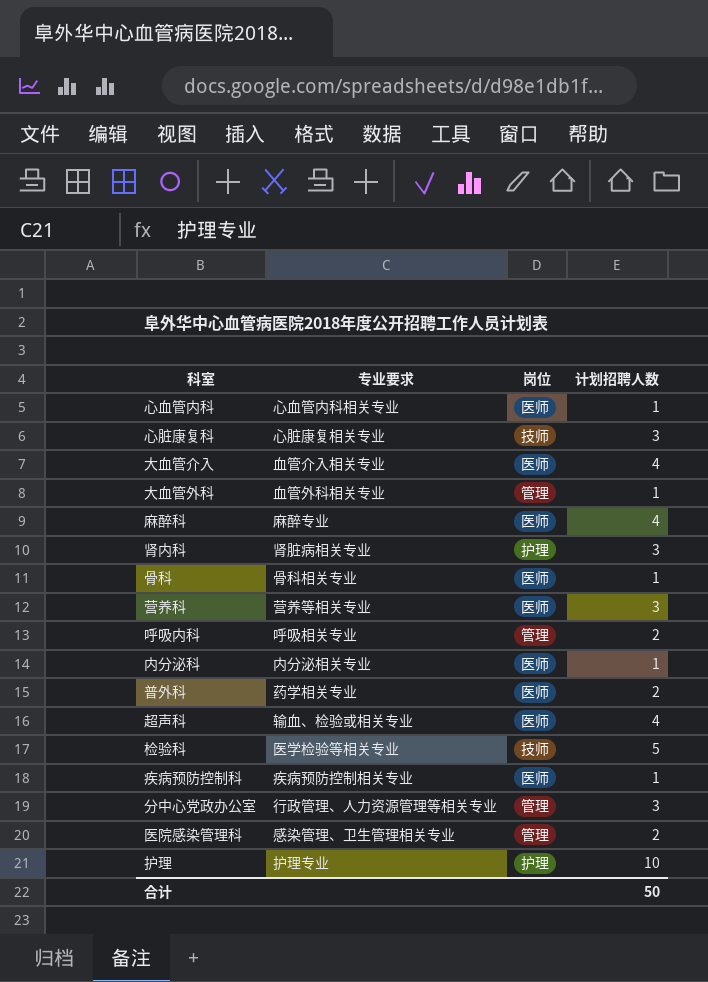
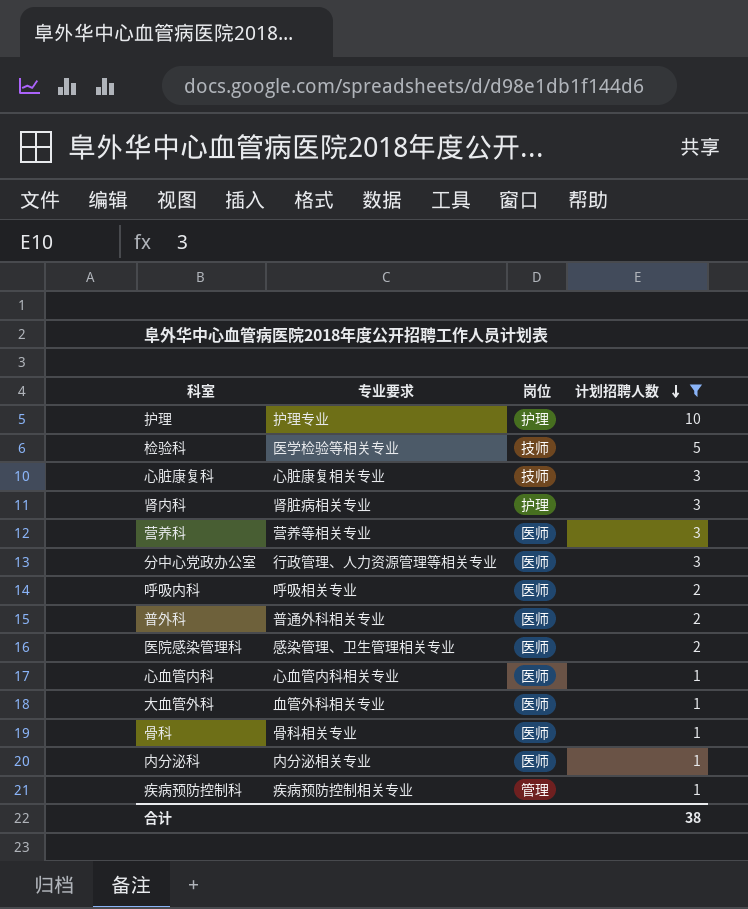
filter: none -> 计划招聘人数 != 4
row order: none -> 计划招聘人数 descending
分中心党政办公室 | 岗位: 管理 -> 医师
呼吸内科 | 岗位: 管理 -> 医师
普外科 | 专业要求: 药学相关专业 -> 普通外科相关专业
医院感染管理科 | 岗位: 管理 -> 医师
大血管外科 | 岗位: 管理 -> 医师
疾病预防控制科 | 岗位: 医师 -> 管理
合计 | 计划招聘人数: 50 -> 38

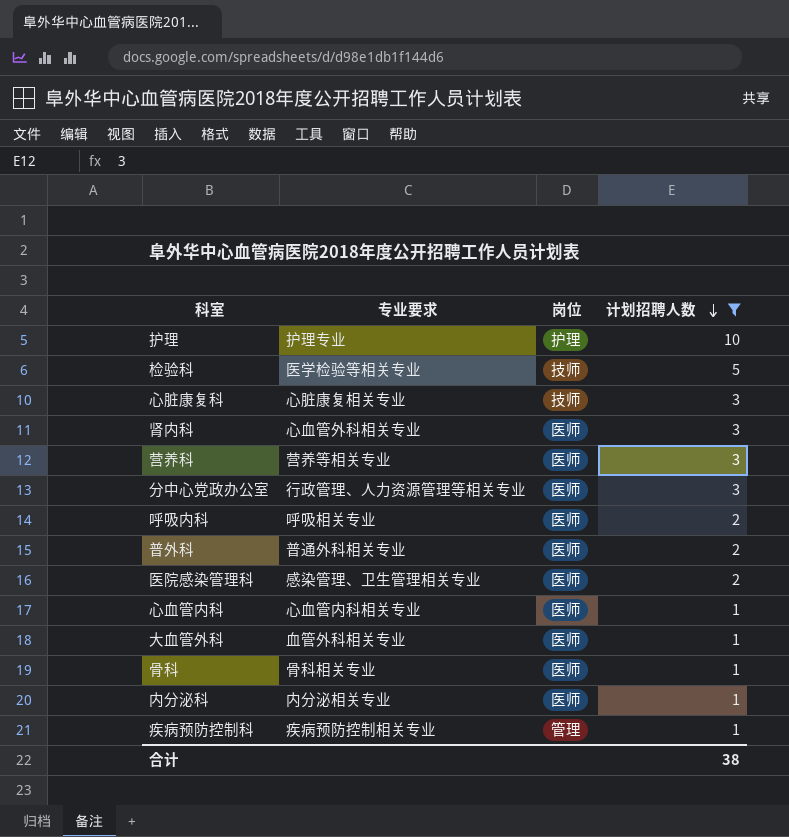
肾内科 | 专业要求: 肾脏病相关专业 -> 心血管外科相关专业
肾内科 | 岗位: 护理 -> 医师

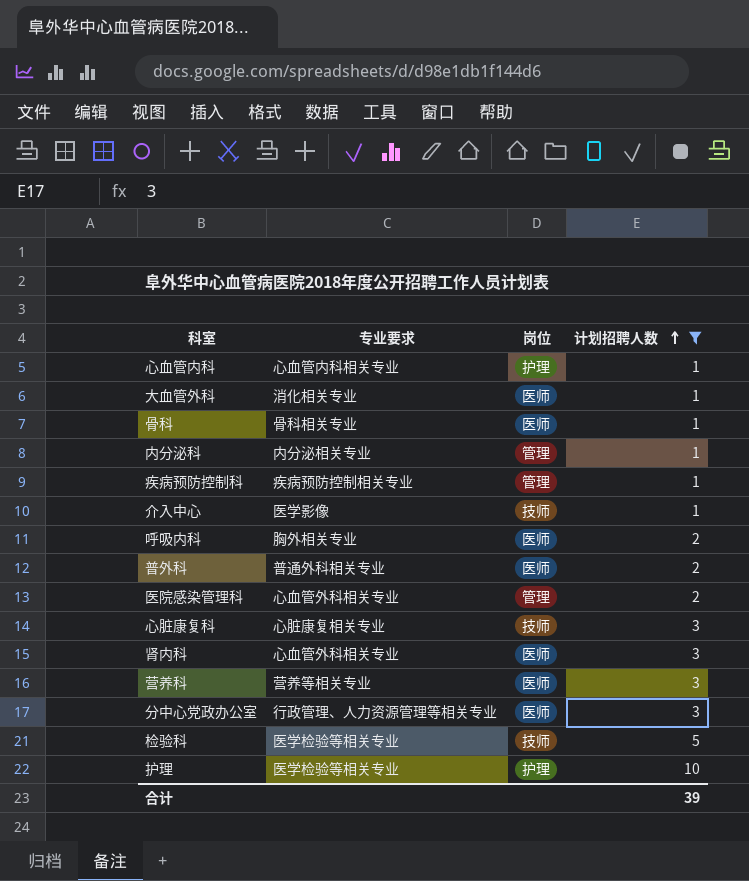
row order: 计划招聘人数 descending -> 计划招聘人数 ascending
心血管内科 | 岗位: 医师 -> 护理
大血管外科 | 专业要求: 血管外科相关专业 -> 消化相关专业
内分泌科 | 岗位: 医师 -> 管理
row 介入中心: none -> 医学影像 | 技师 | 1
呼吸内科 | 专业要求: 呼吸相关专业 -> 胸外相关专业
医院感染管理科 | 专业要求: 感染管理、卫生管理相关专业 -> 心血管外科相关专业
医院感染管理科 | 岗位: 医师 -> 管理
护理 | 专业要求: 护理专业 -> 医学检验等相关专业
合计 | 计划招聘人数: 38 -> 39

